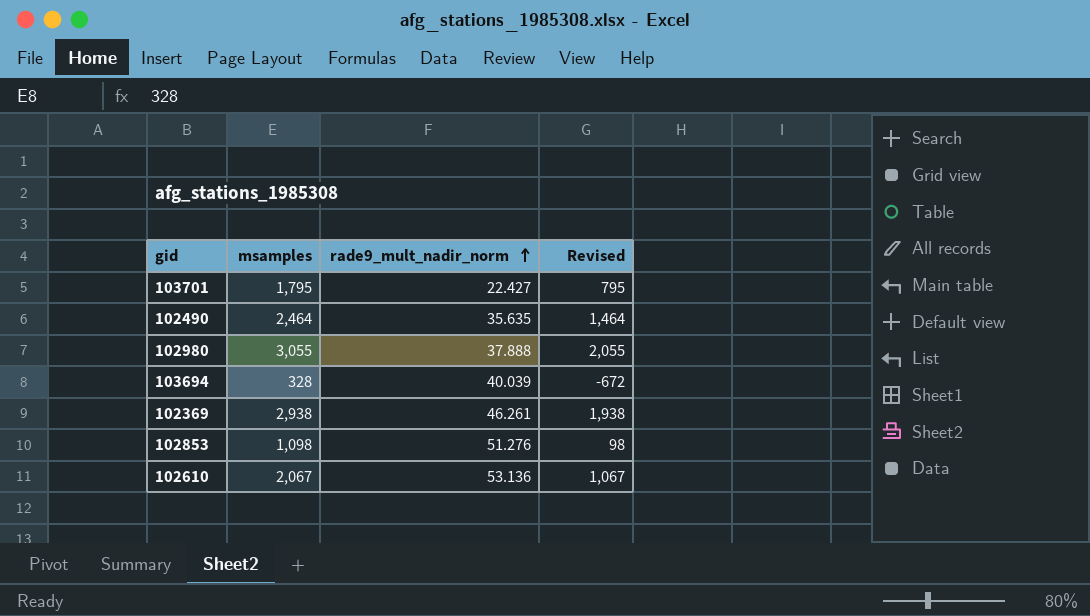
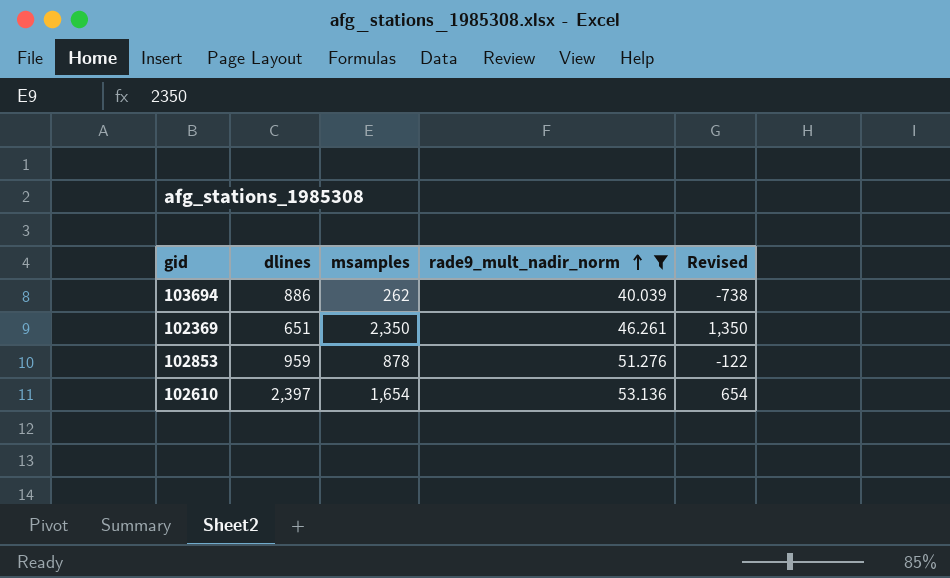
filter: none -> rade9_mult_nadir_norm >= 40.039
column dlines | position: none -> 2
103694 | msamples: 328 -> 262
103694 | Revised: -672 -> -738
102369 | msamples: 2,938 -> 2,350
102369 | Revised: 1,938 -> 1,350
102853 | msamples: 1,098 -> 878
102853 | Revised: 98 -> -122
102610 | msamples: 2,067 -> 1,654
102610 | Revised: 1,067 -> 654

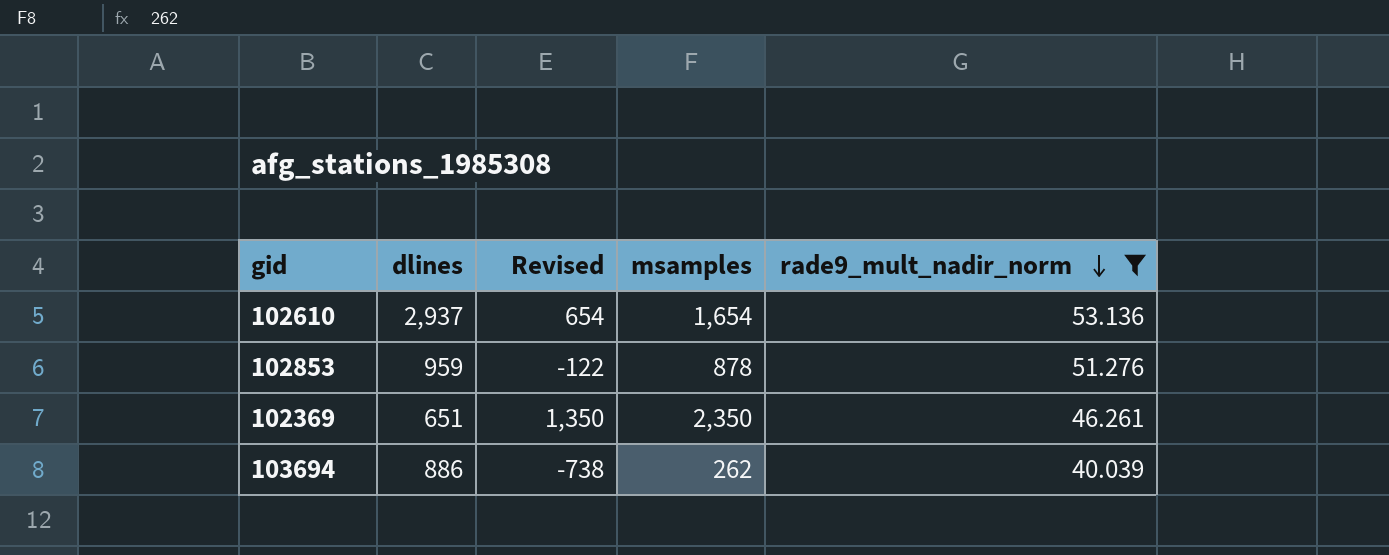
row order: rade9_mult_nadir_norm ascending -> rade9_mult_nadir_norm descending
column Revised | position: 5 -> 3
102610 | dlines: 2,397 -> 2,937

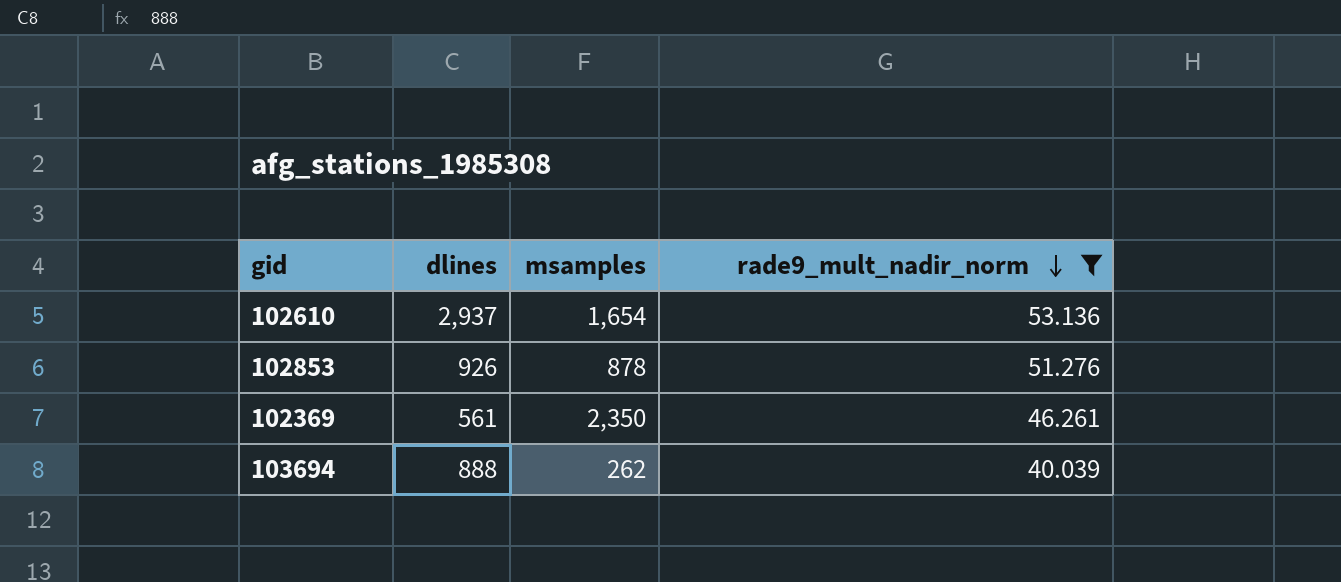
column Revised | formula: [msamples] - 1000 -> none
102853 | dlines: 959 -> 926
102369 | dlines: 651 -> 561
103694 | dlines: 886 -> 888

